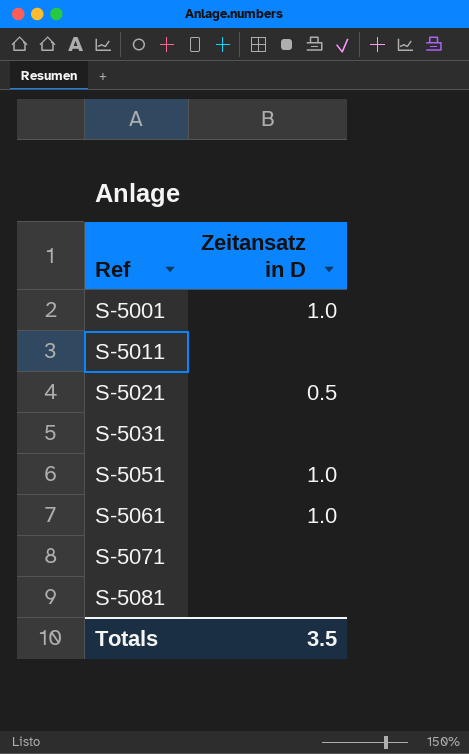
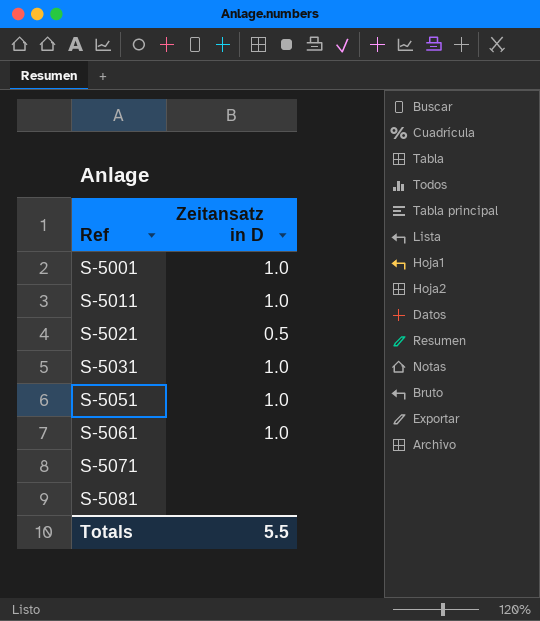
S-5011 | Zeitansatz in D: none -> 1.0
S-5031 | Zeitansatz in D: none -> 1.0
Totals | Zeitansatz in D: 3.5 -> 5.5

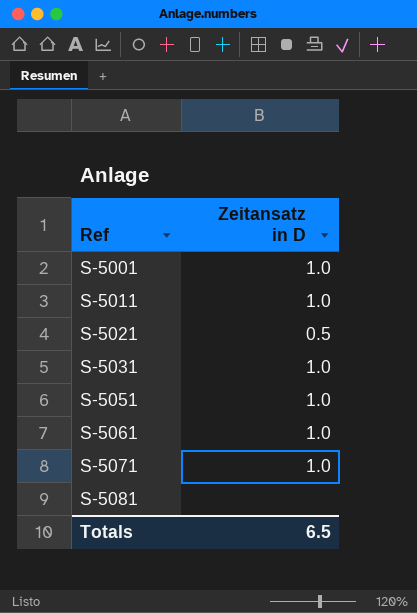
S-5071 | Zeitansatz in D: none -> 1.0
Totals | Zeitansatz in D: 5.5 -> 6.5

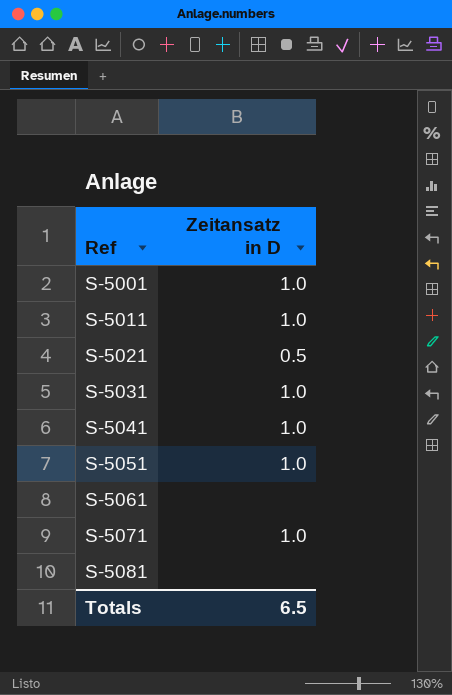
row S-5041: none -> 1.0
S-5061 | Zeitansatz in D: 1.0 -> none

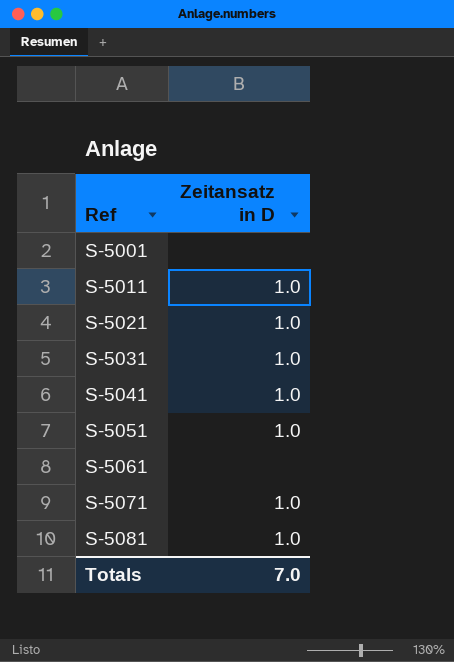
S-5001 | Zeitansatz in D: 1.0 -> none
S-5021 | Zeitansatz in D: 0.5 -> 1.0
S-5081 | Zeitansatz in D: none -> 1.0
Totals | Zeitansatz in D: 6.5 -> 7.0

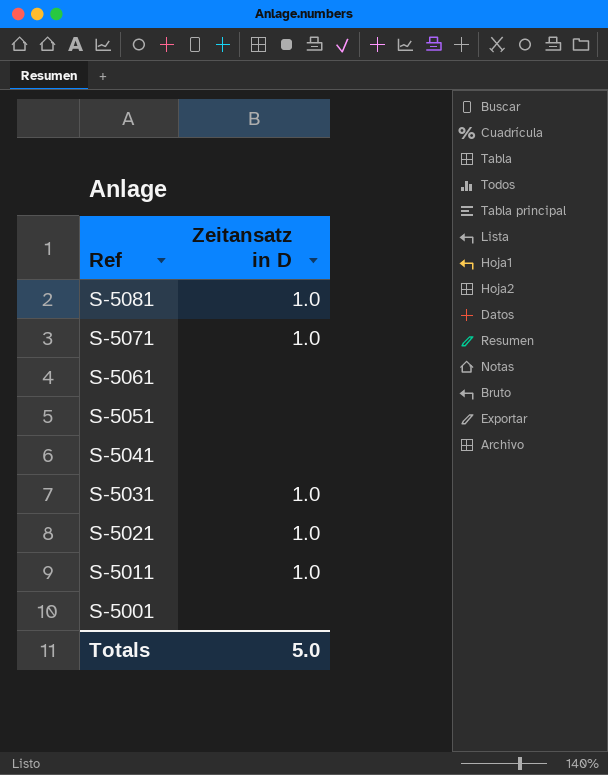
row order: Ref ascending -> Ref descending
S-5051 | Zeitansatz in D: 1.0 -> none
S-5041 | Zeitansatz in D: 1.0 -> none
Totals | Zeitansatz in D: 7.0 -> 5.0

